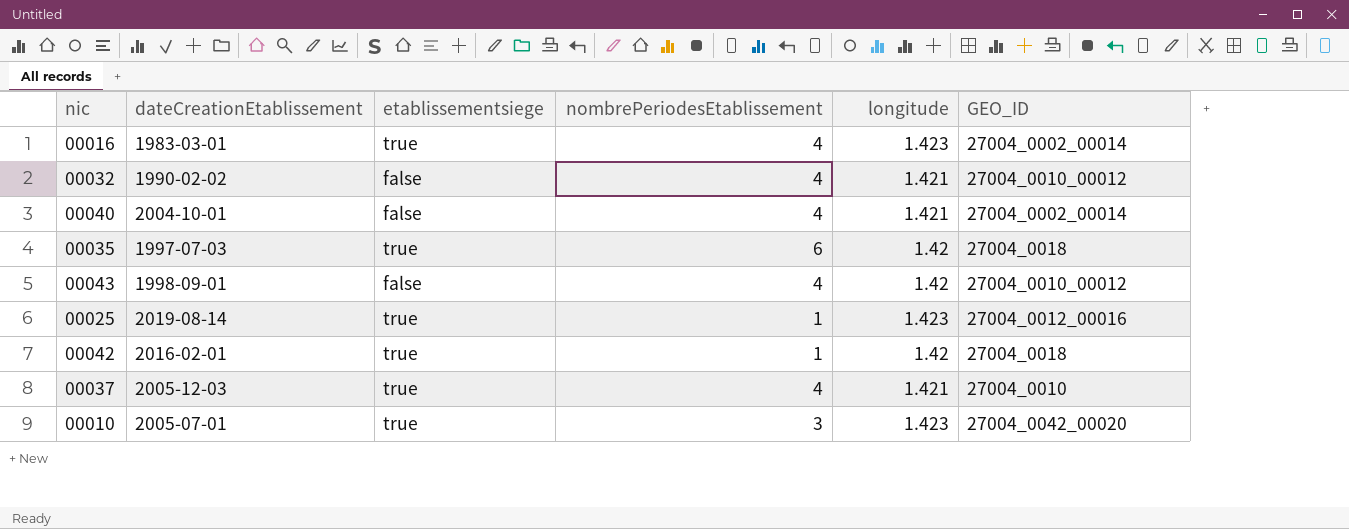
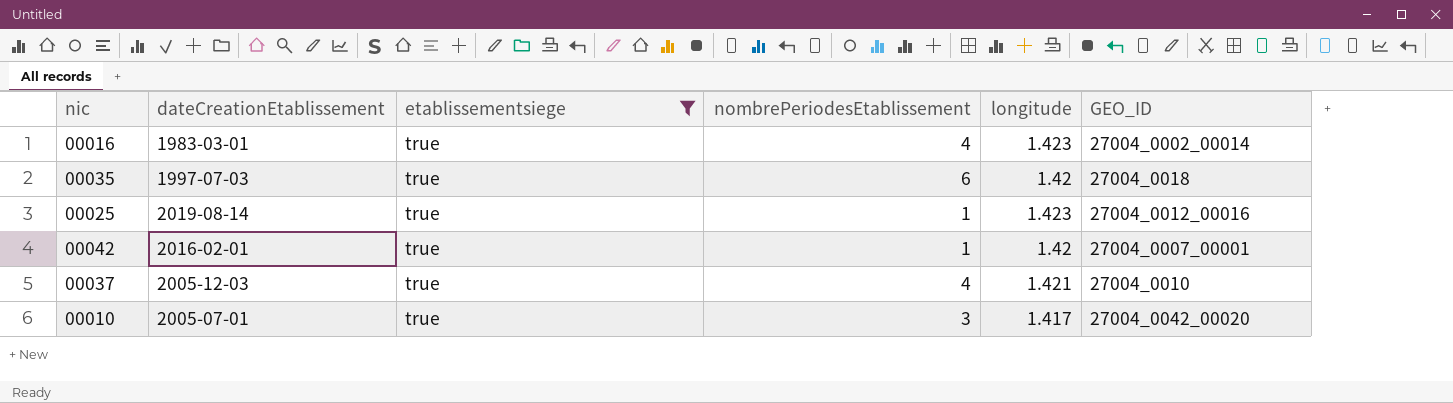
filter: none -> etablissementsiege = true
00042 | GEO_ID: 27004_0018 -> 27004_0007_00001
00010 | longitude: 1.423 -> 1.417

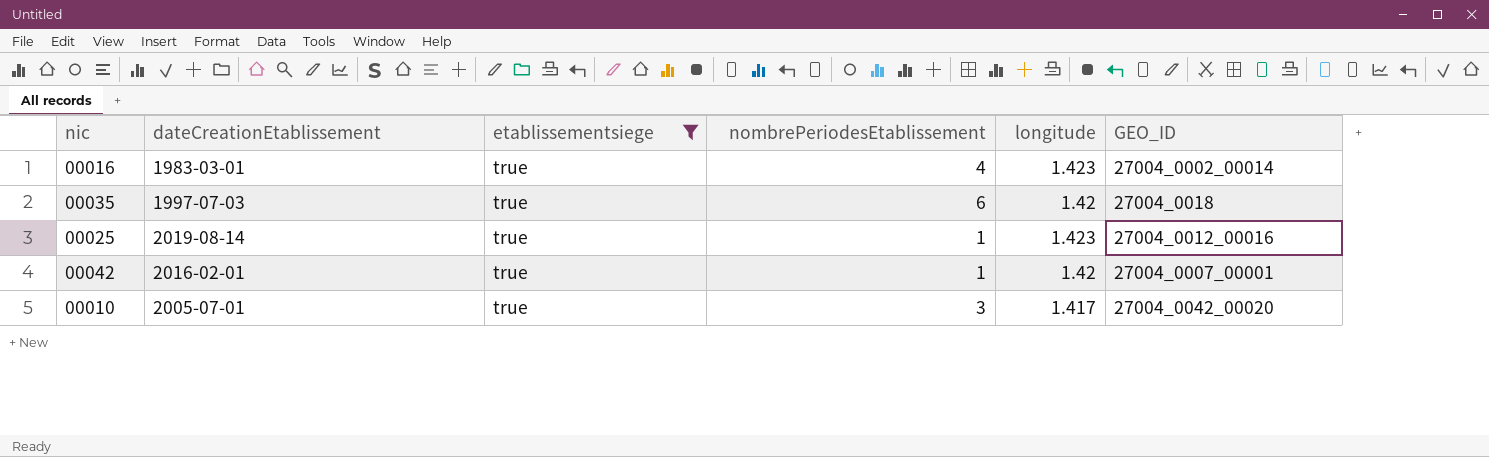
row 00037: 2005-12-03 | true | 4 | 1.421 | 27004_0010 -> none

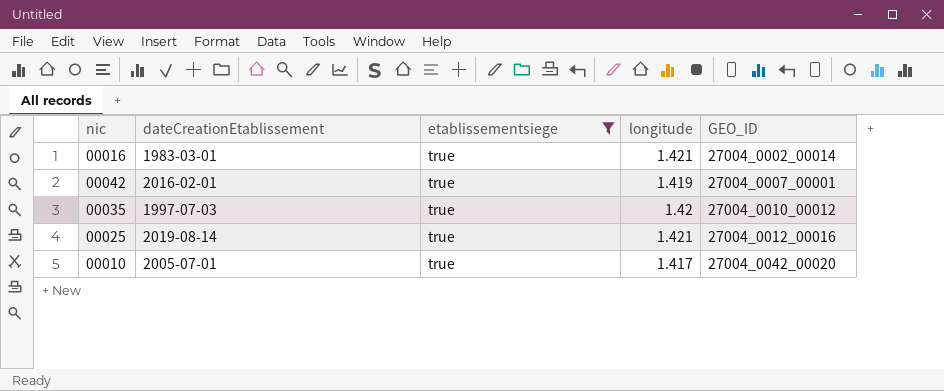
row order: none -> GEO_ID ascending
column nombrePeriodesEtablissement | position: 4 -> none
00016 | longitude: 1.423 -> 1.421
00042 | longitude: 1.42 -> 1.419
00035 | GEO_ID: 27004_0018 -> 27004_0010_00012
00025 | longitude: 1.423 -> 1.421

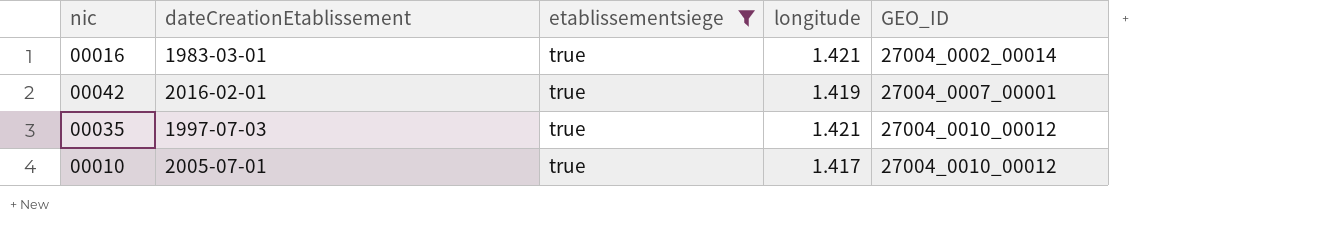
row 00025: 2019-08-14 | true | 1.421 | 27004_0012_00016 -> none
00035 | longitude: 1.42 -> 1.421
00010 | GEO_ID: 27004_0042_00020 -> 27004_0010_00012

